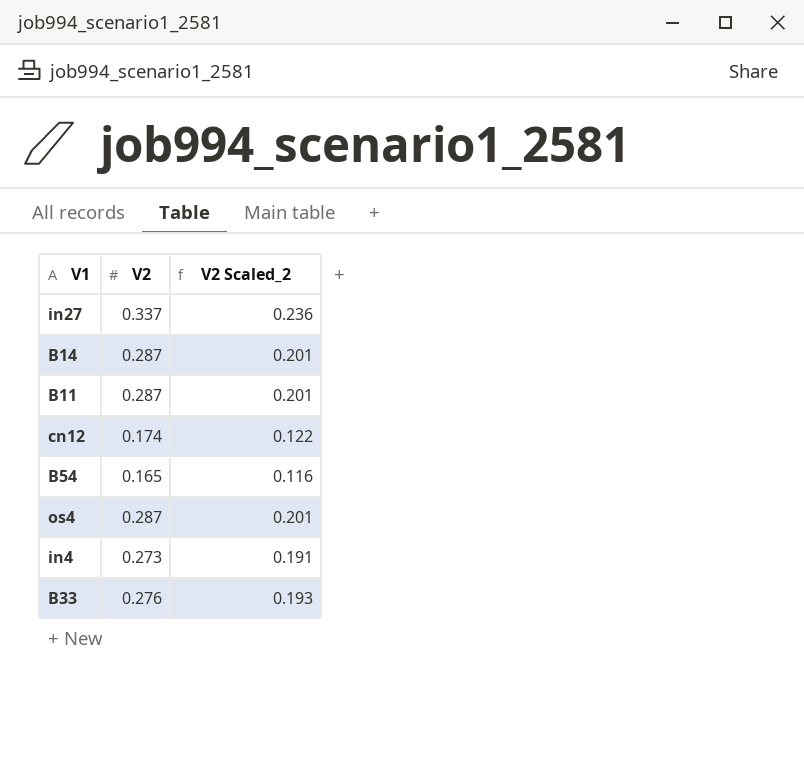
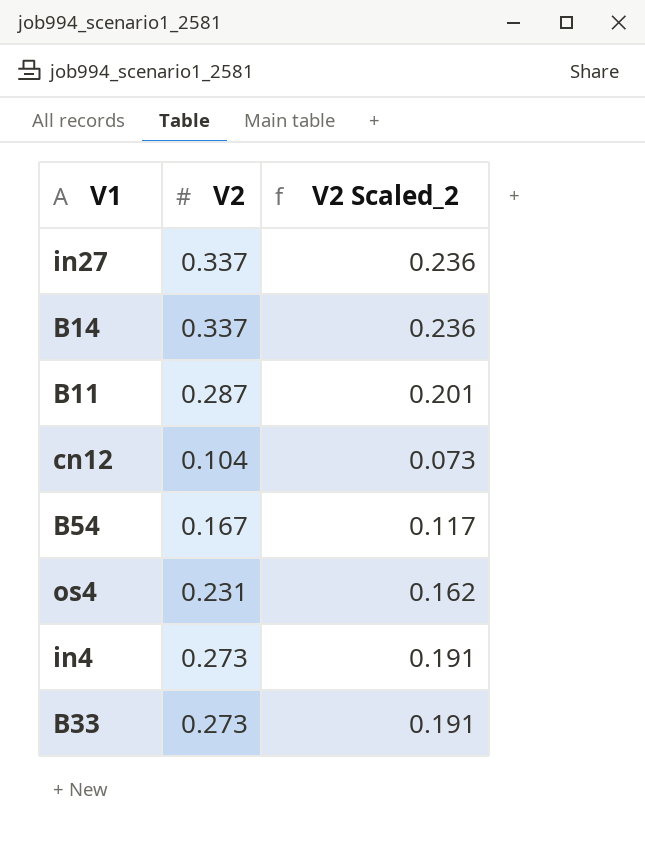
B14 | V2: 0.287 -> 0.337
B14 | V2 Scaled_2: 0.201 -> 0.236
cn12 | V2: 0.174 -> 0.104
cn12 | V2 Scaled_2: 0.122 -> 0.073
B54 | V2: 0.165 -> 0.167
B54 | V2 Scaled_2: 0.116 -> 0.117
os4 | V2: 0.287 -> 0.231
os4 | V2 Scaled_2: 0.201 -> 0.162
B33 | V2: 0.276 -> 0.273
B33 | V2 Scaled_2: 0.193 -> 0.191

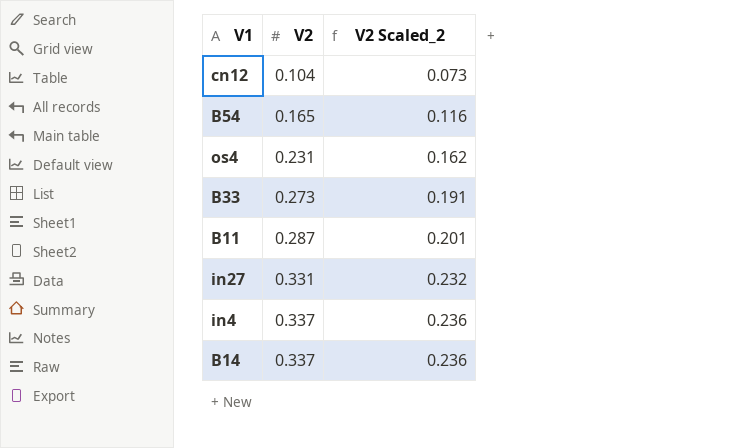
row order: none -> V2 ascending
B54 | V2: 0.167 -> 0.165
B54 | V2 Scaled_2: 0.117 -> 0.116
in27 | V2: 0.337 -> 0.331
in27 | V2 Scaled_2: 0.236 -> 0.232
in4 | V2: 0.273 -> 0.337
in4 | V2 Scaled_2: 0.191 -> 0.236

